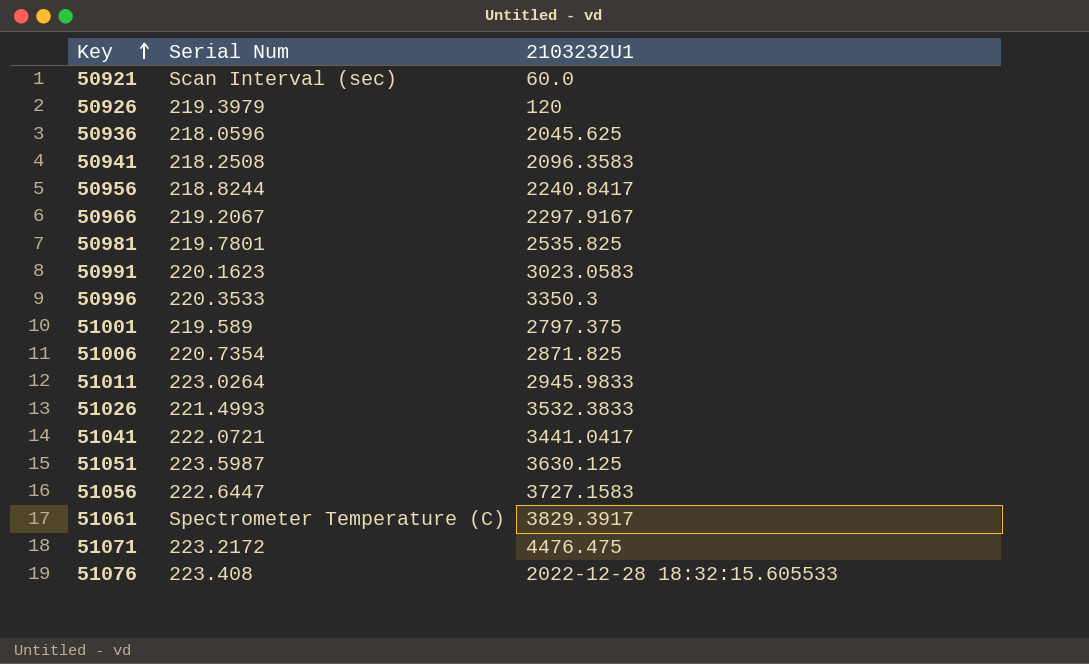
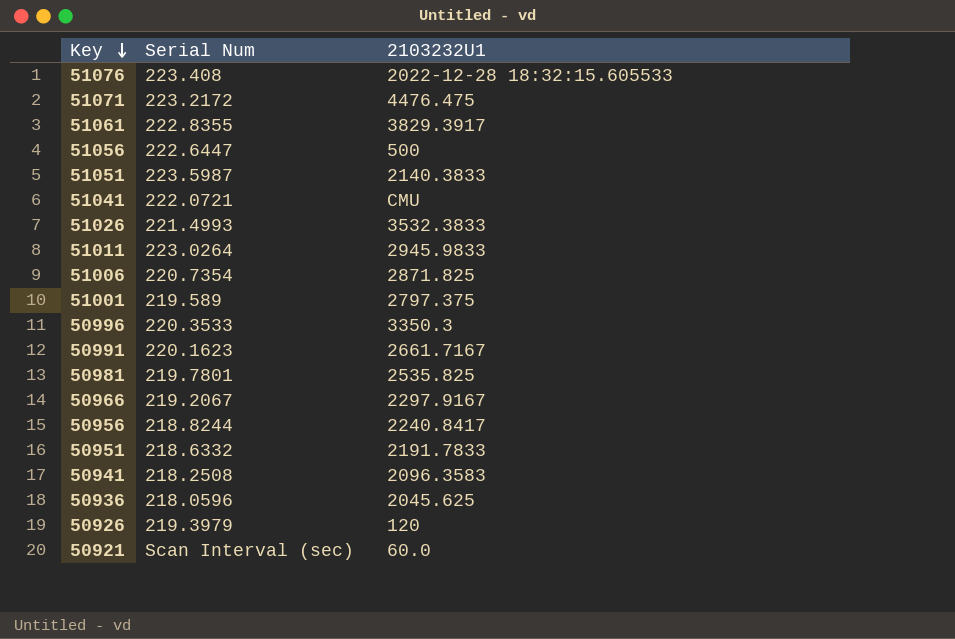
row order: Key ascending -> Key descending
51061 | Serial Num: Spectrometer Temperature (C) -> 222.8355
51056 | 2103232U1: 3727.1583 -> 500
51051 | 2103232U1: 3630.125 -> 2140.3833
51041 | 2103232U1: 3441.0417 -> CMU
50991 | 2103232U1: 3023.0583 -> 2661.7167
row 50951: none -> 218.6332 | 2191.7833

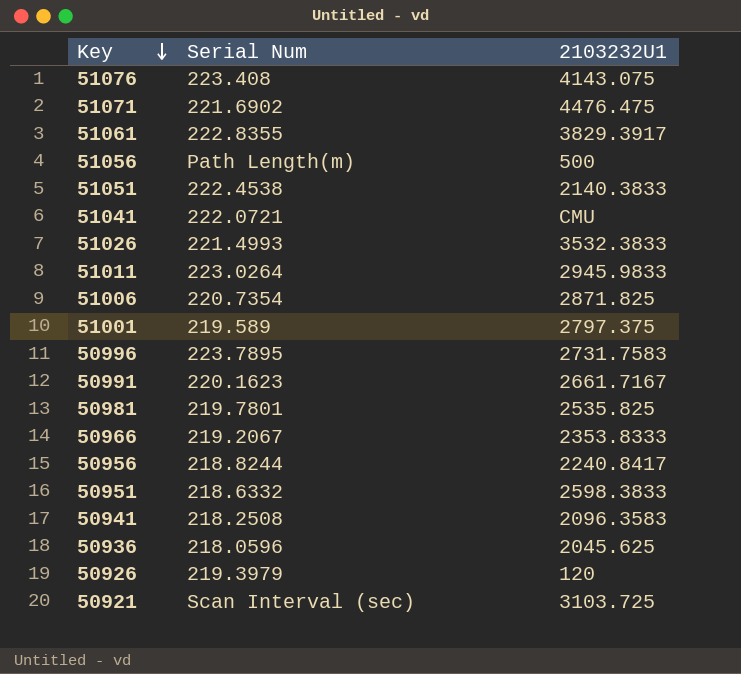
51076 | 2103232U1: 2022-12-28 18:32:15.605533 -> 4143.075
51071 | Serial Num: 223.2172 -> 221.6902
51056 | Serial Num: 222.6447 -> Path Length(m)
51051 | Serial Num: 223.5987 -> 222.4538
50996 | Serial Num: 220.3533 -> 223.7895
50996 | 2103232U1: 3350.3 -> 2731.7583
50966 | 2103232U1: 2297.9167 -> 2353.8333
50951 | 2103232U1: 2191.7833 -> 2598.3833
50921 | 2103232U1: 60.0 -> 3103.725

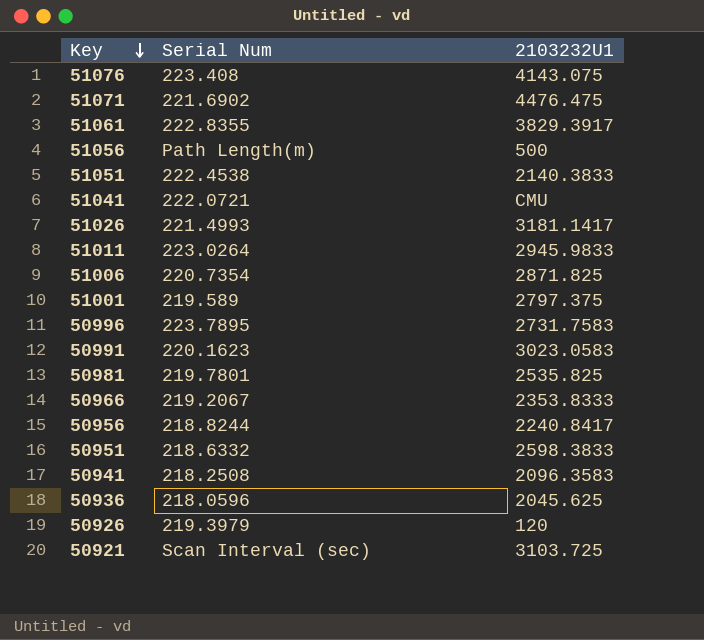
51026 | 2103232U1: 3532.3833 -> 3181.1417
50991 | 2103232U1: 2661.7167 -> 3023.0583

